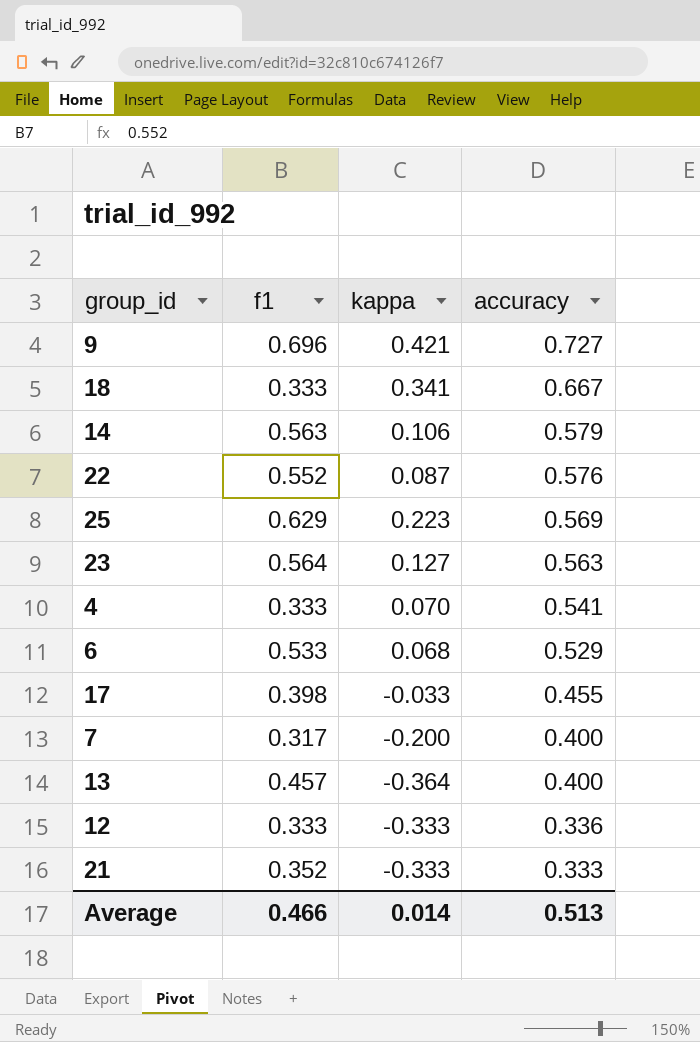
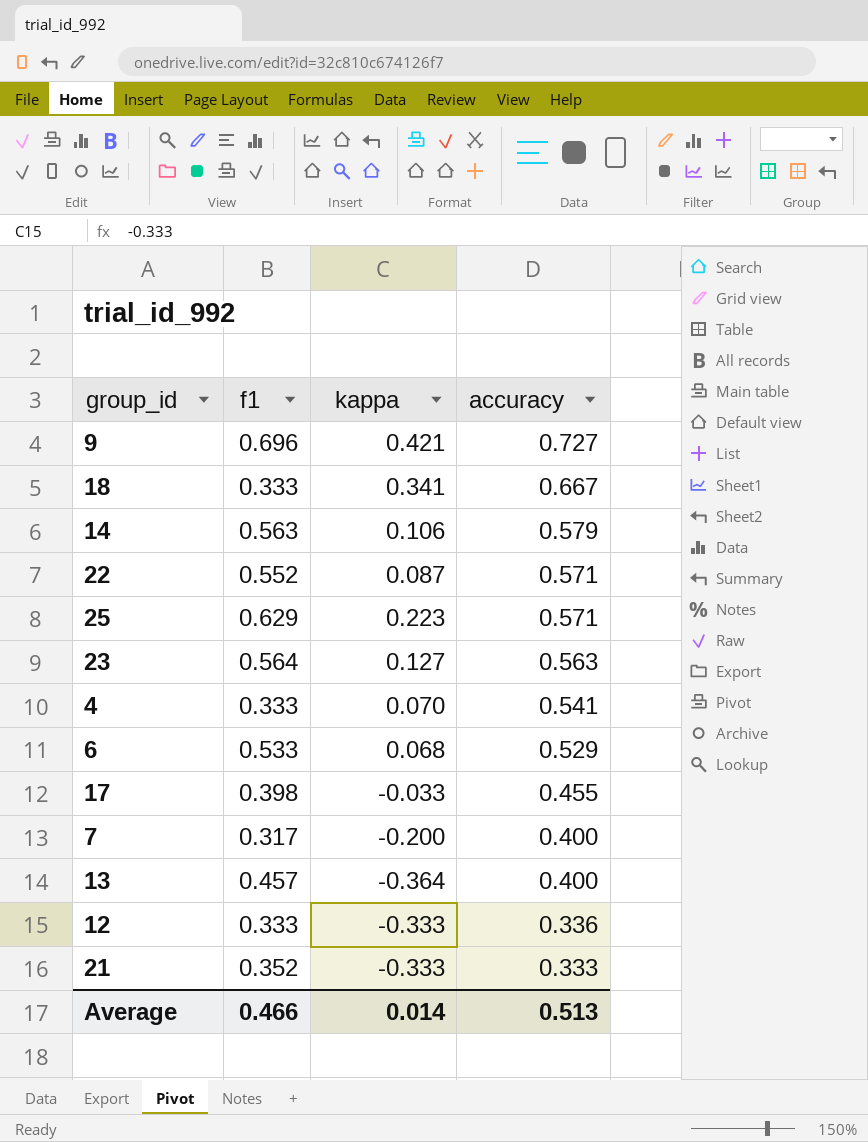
22 | accuracy: 0.576 -> 0.571
25 | accuracy: 0.569 -> 0.571

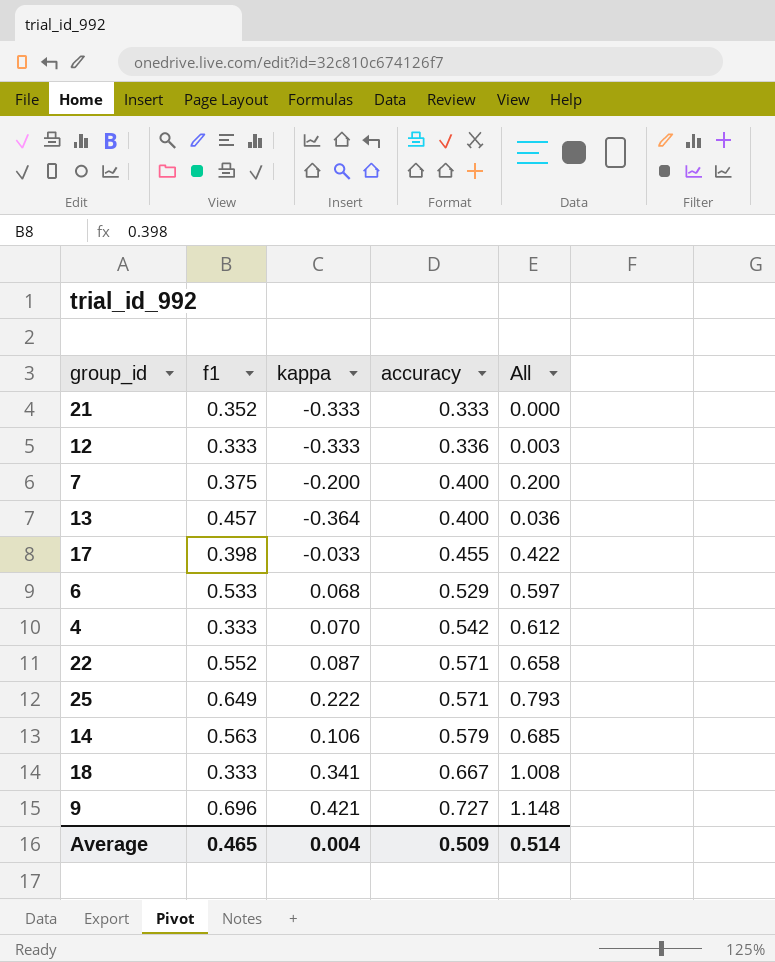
row order: accuracy descending -> accuracy ascending
column All | formula: none -> [kappa] + [accuracy]
row 23: 0.564 | 0.127 | 0.563 -> none
7 | f1: 0.317 -> 0.375
4 | accuracy: 0.541 -> 0.542
25 | f1: 0.629 -> 0.649
25 | kappa: 0.223 -> 0.222
Average | f1: 0.466 -> 0.465
Average | kappa: 0.014 -> 0.004
Average | accuracy: 0.513 -> 0.509

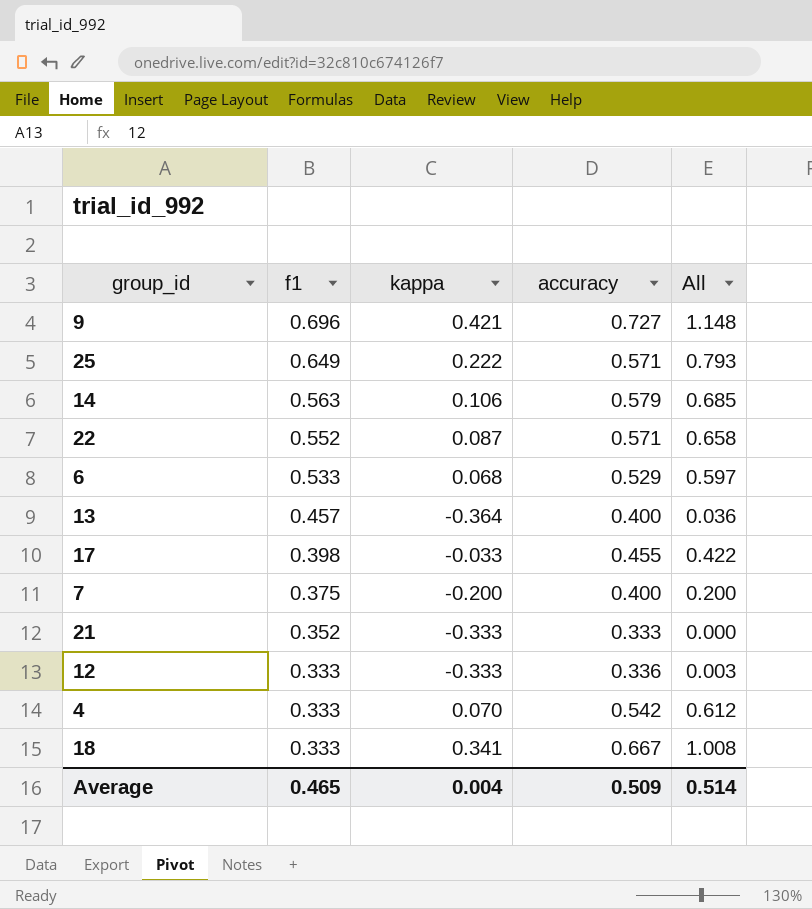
row order: accuracy ascending -> f1 descending

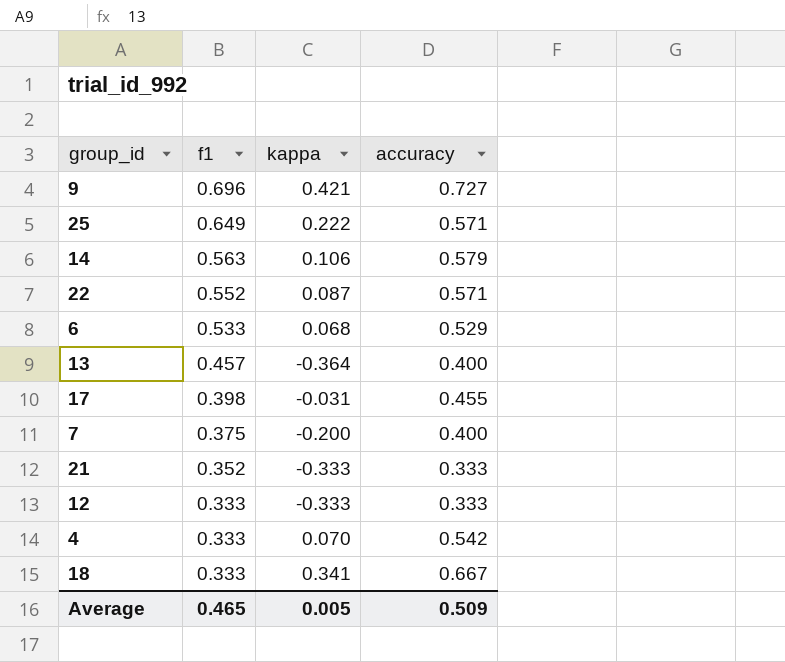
column All | formula: [kappa] + [accuracy] -> none
17 | kappa: -0.033 -> -0.031
12 | accuracy: 0.336 -> 0.333
Average | kappa: 0.004 -> 0.005

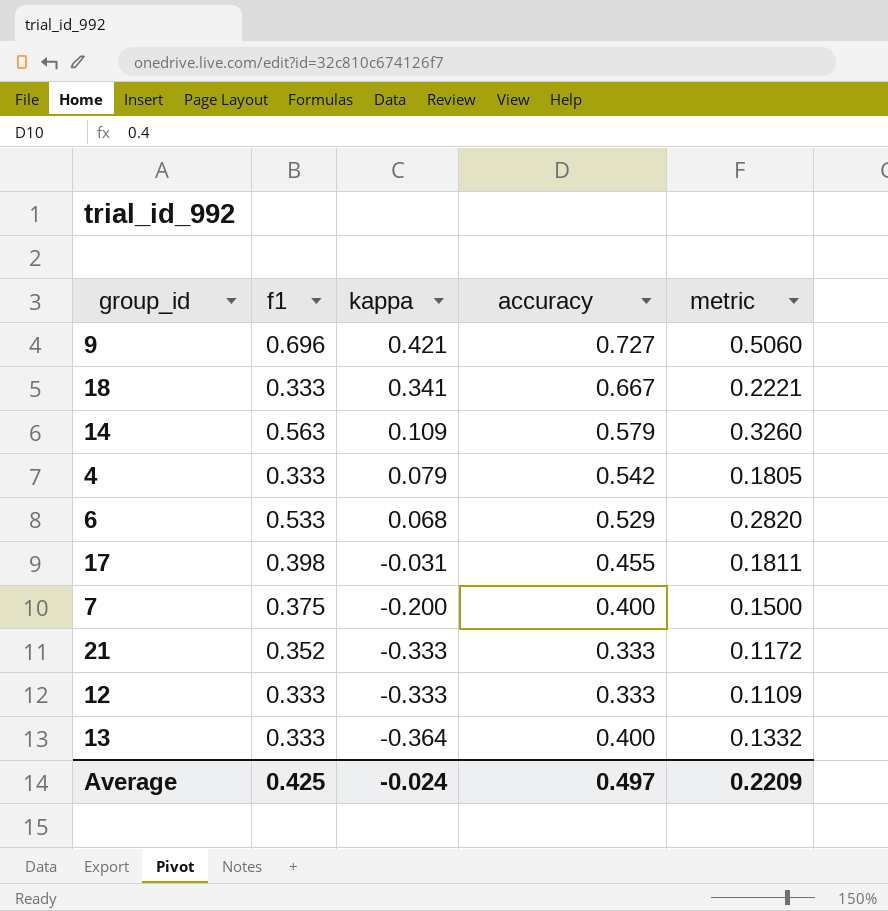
row order: f1 descending -> kappa descending
column metric | formula: none -> [f1] * [accuracy]
row 25: 0.649 | 0.222 | 0.571 -> none
row 22: 0.552 | 0.087 | 0.571 -> none
14 | kappa: 0.106 -> 0.109
4 | kappa: 0.070 -> 0.079
13 | f1: 0.457 -> 0.333
Average | f1: 0.465 -> 0.425
Average | kappa: 0.005 -> -0.024
Average | accuracy: 0.509 -> 0.497

